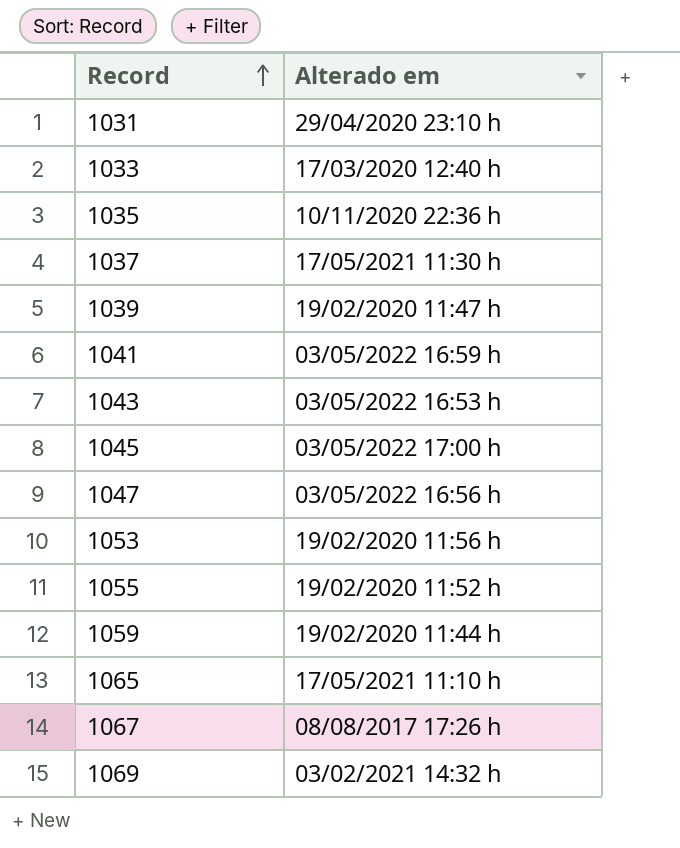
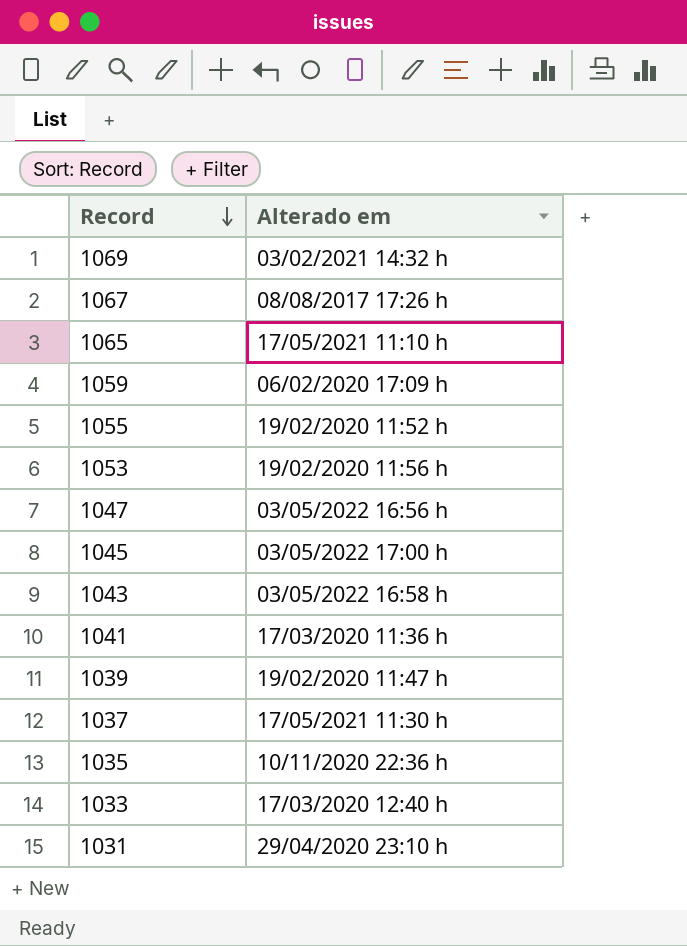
row order: Record ascending -> Record descending
1059 | Alterado em: 19/02/2020 11:44 h -> 06/02/2020 17:09 h
1043 | Alterado em: 03/05/2022 16:53 h -> 03/05/2022 16:58 h
1041 | Alterado em: 03/05/2022 16:59 h -> 17/03/2020 11:36 h

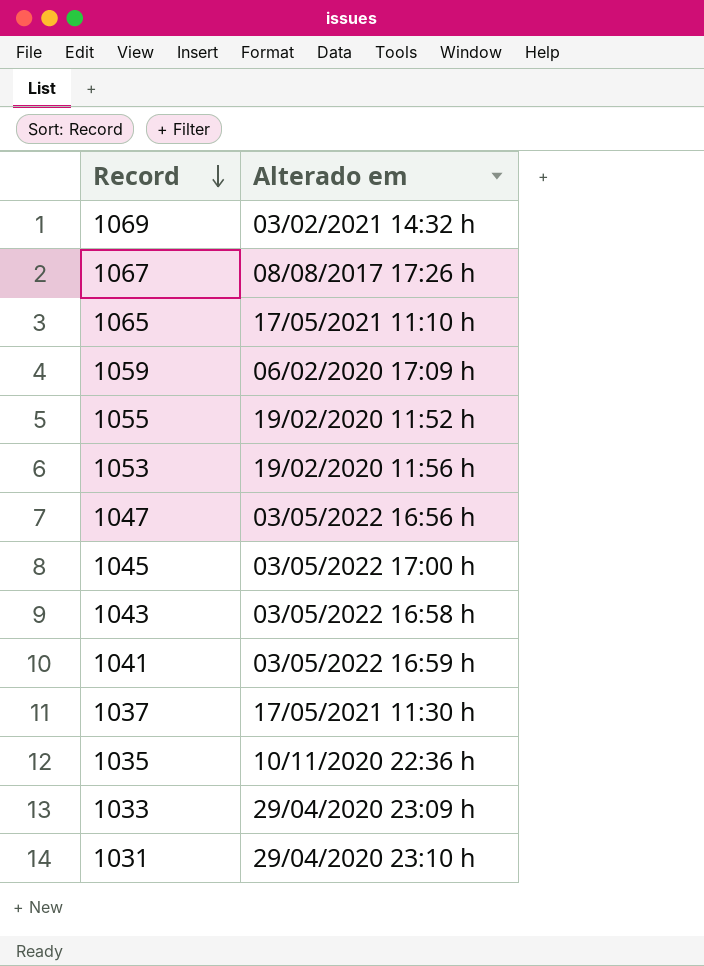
row 1039: 19/02/2020 11:47 h -> none
1041 | Alterado em: 17/03/2020 11:36 h -> 03/05/2022 16:59 h
1033 | Alterado em: 17/03/2020 12:40 h -> 29/04/2020 23:09 h

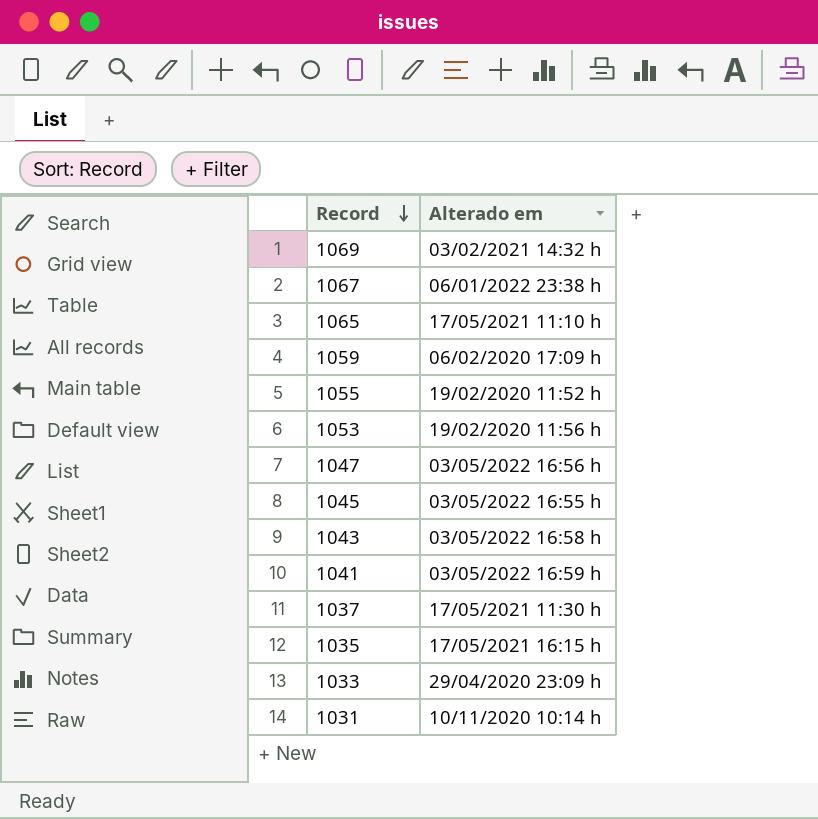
1067 | Alterado em: 08/08/2017 17:26 h -> 06/01/2022 23:38 h
1045 | Alterado em: 03/05/2022 17:00 h -> 03/05/2022 16:55 h
1035 | Alterado em: 10/11/2020 22:36 h -> 17/05/2021 16:15 h
1031 | Alterado em: 29/04/2020 23:10 h -> 10/11/2020 10:14 h

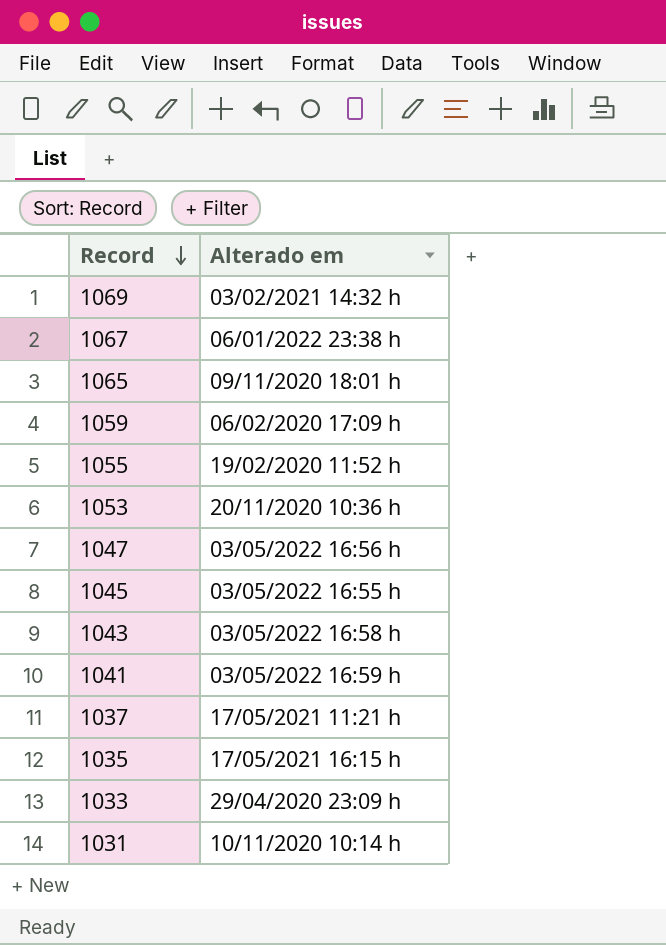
1065 | Alterado em: 17/05/2021 11:10 h -> 09/11/2020 18:01 h
1053 | Alterado em: 19/02/2020 11:56 h -> 20/11/2020 10:36 h
1037 | Alterado em: 17/05/2021 11:30 h -> 17/05/2021 11:21 h

